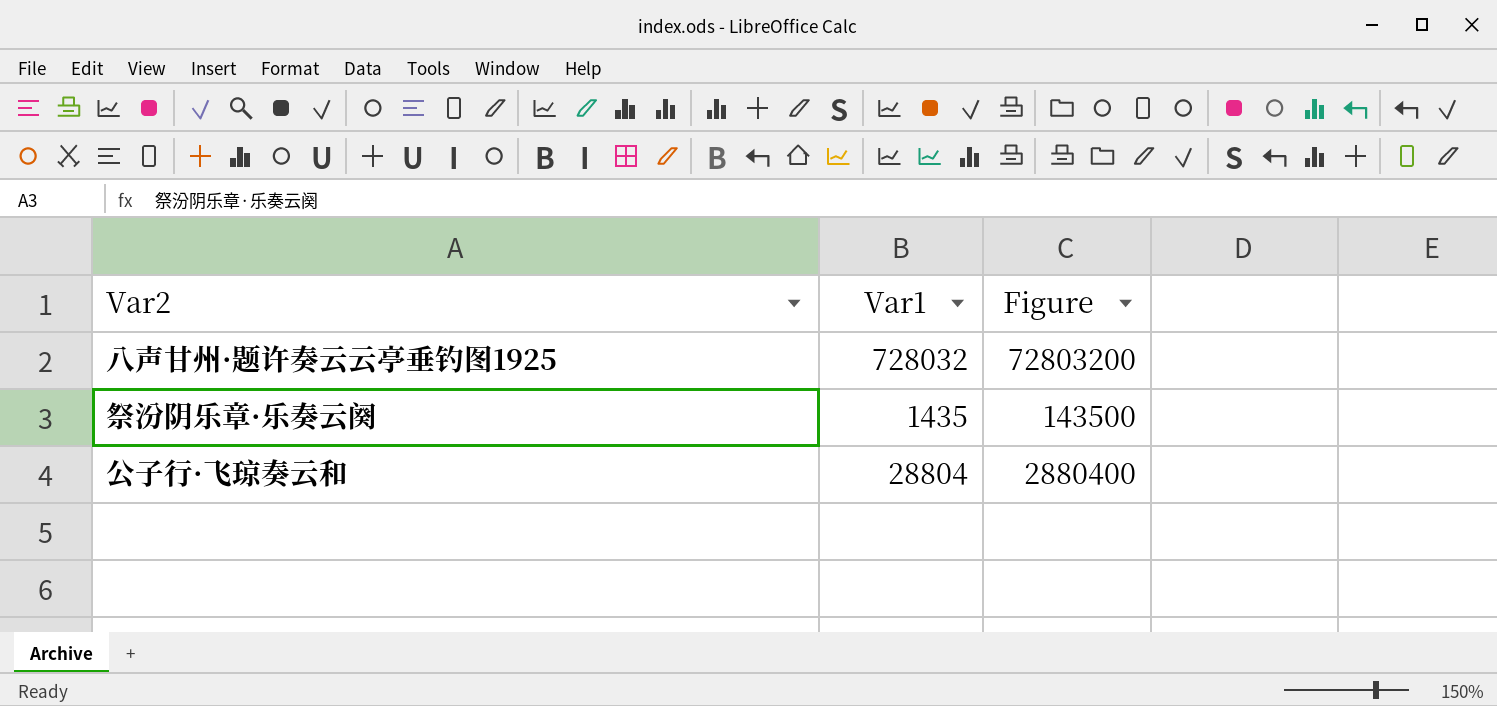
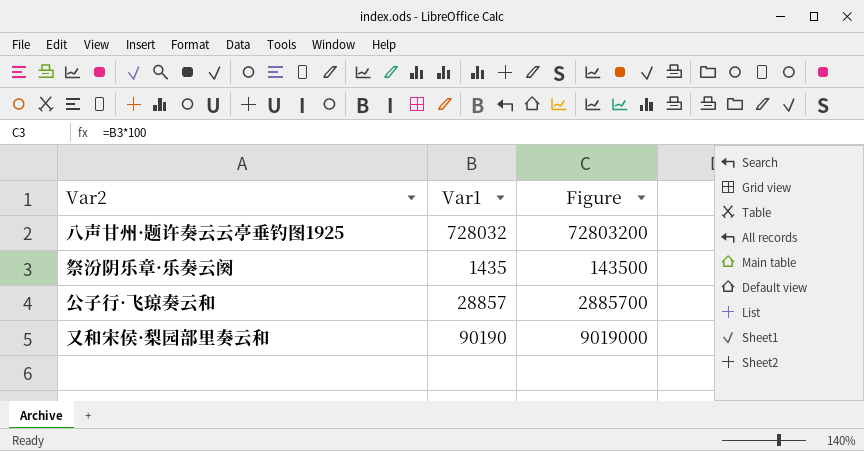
公子行·飞琼奏云和 | Var1: 28804 -> 28857
公子行·飞琼奏云和 | Figure: 2880400 -> 2885700
row 又和宋侯·梨园部里奏云和: none -> 90190 | 9019000

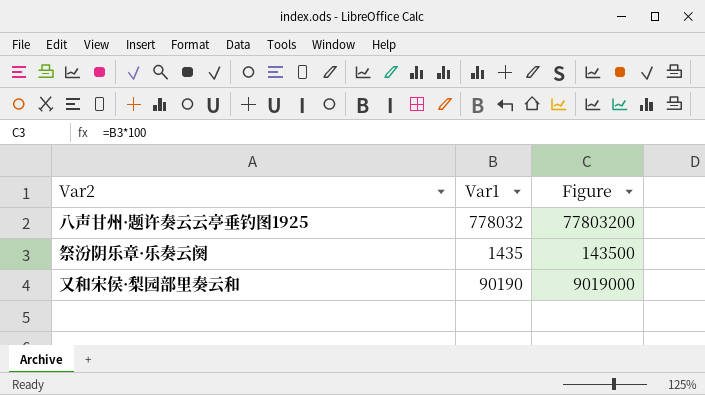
row 公子行·飞琼奏云和: 28857 | 2885700 -> none
八声甘州·题许奏云云亭垂钓图1925 | Var1: 728032 -> 778032
八声甘州·题许奏云云亭垂钓图1925 | Figure: 72803200 -> 77803200

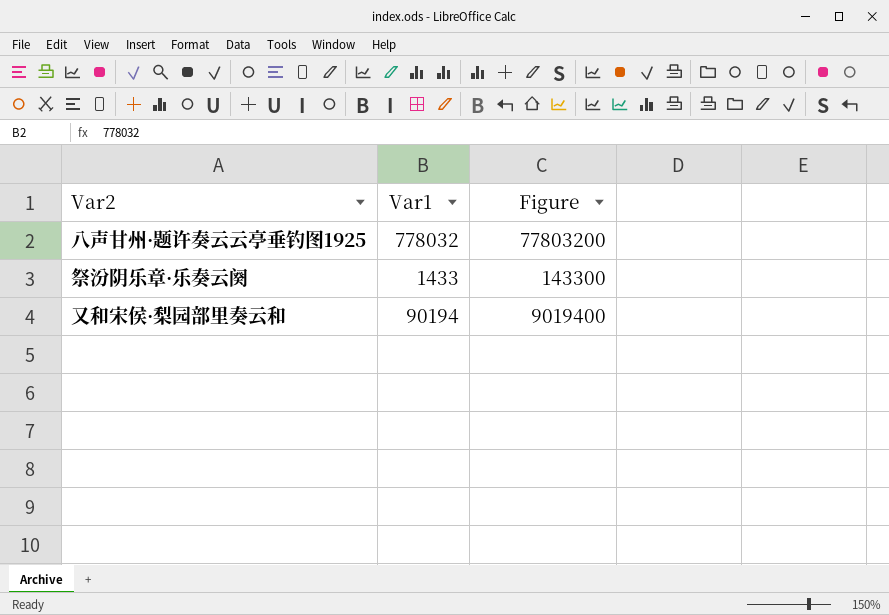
祭汾阴乐章·乐奏云阕 | Var1: 1435 -> 1433
祭汾阴乐章·乐奏云阕 | Figure: 143500 -> 143300
又和宋侯·梨园部里奏云和 | Var1: 90190 -> 90194
又和宋侯·梨园部里奏云和 | Figure: 9019000 -> 9019400

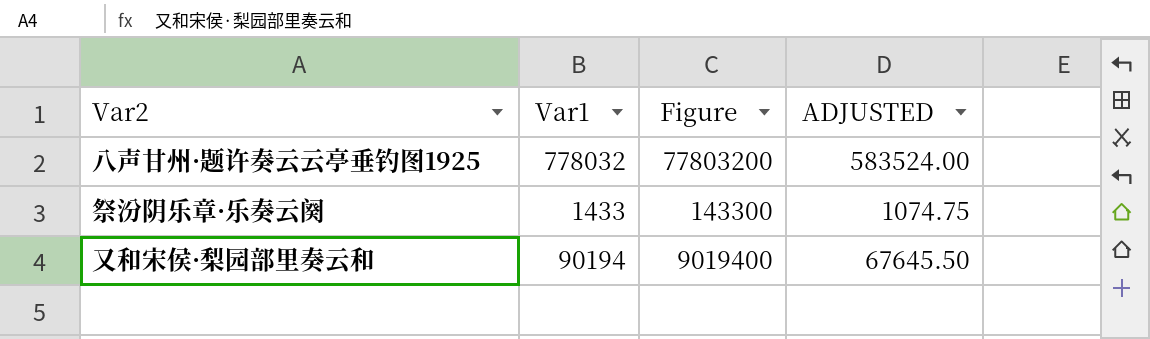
column ADJUSTED | formula: none -> [Var1] * 0.75

